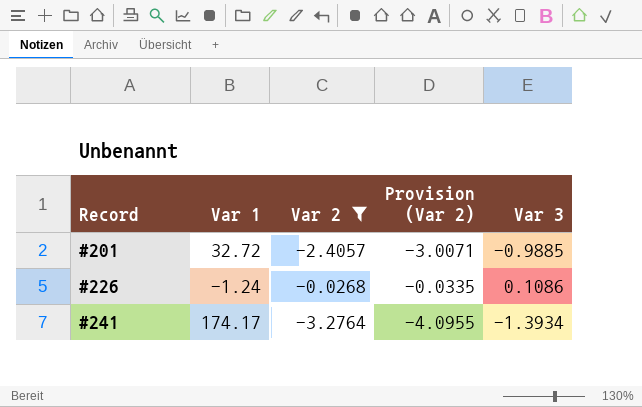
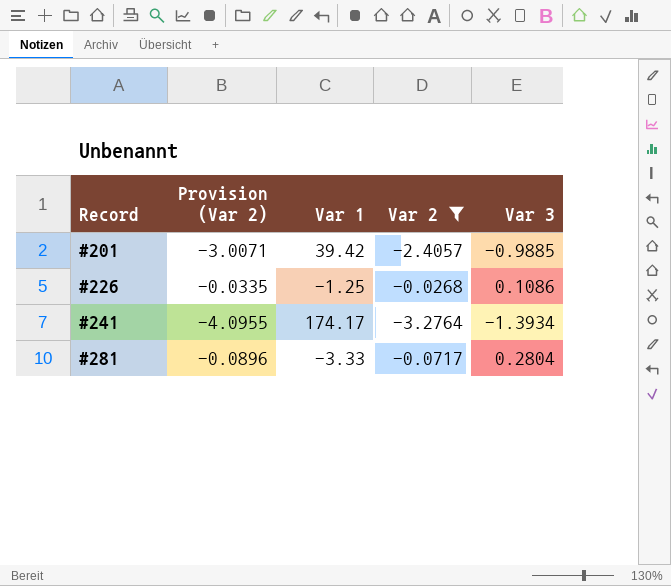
column Provision (Var 2) | position: 4 -> 2
#201 | Var 1: 32.72 -> 39.42
#226 | Var 1: -1.24 -> -1.25
row #281: none -> -0.0896 | -3.33 | -0.0717 | 0.2804

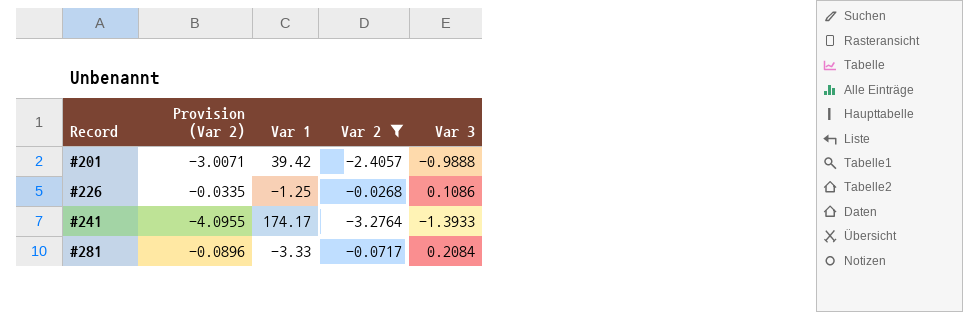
#201 | Var 3: -0.9885 -> -0.9888
#241 | Var 3: -1.3934 -> -1.3933
#281 | Var 3: 0.2804 -> 0.2084

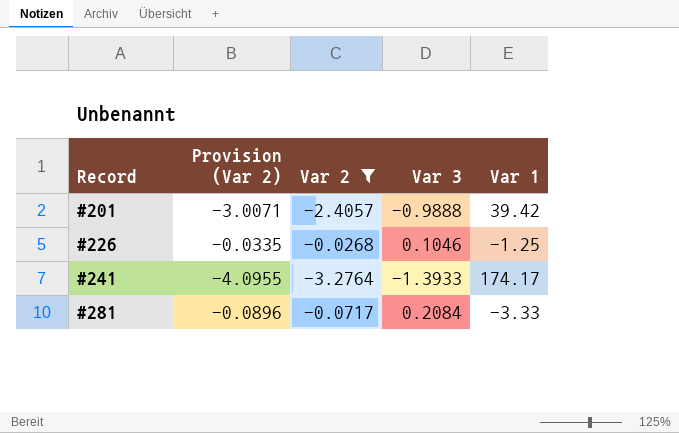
column Var 1 | position: 3 -> 5
#226 | Var 3: 0.1086 -> 0.1046

